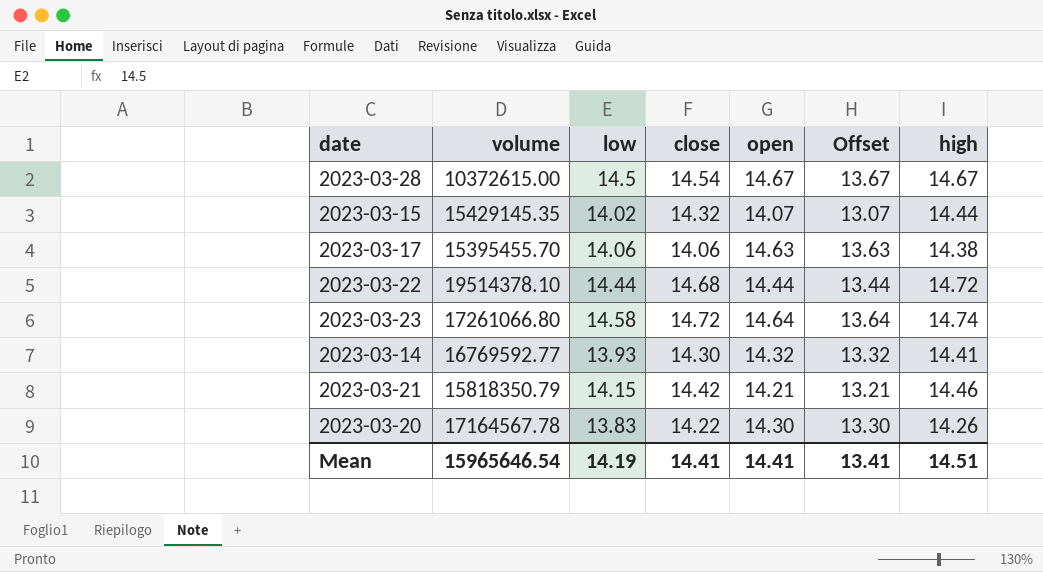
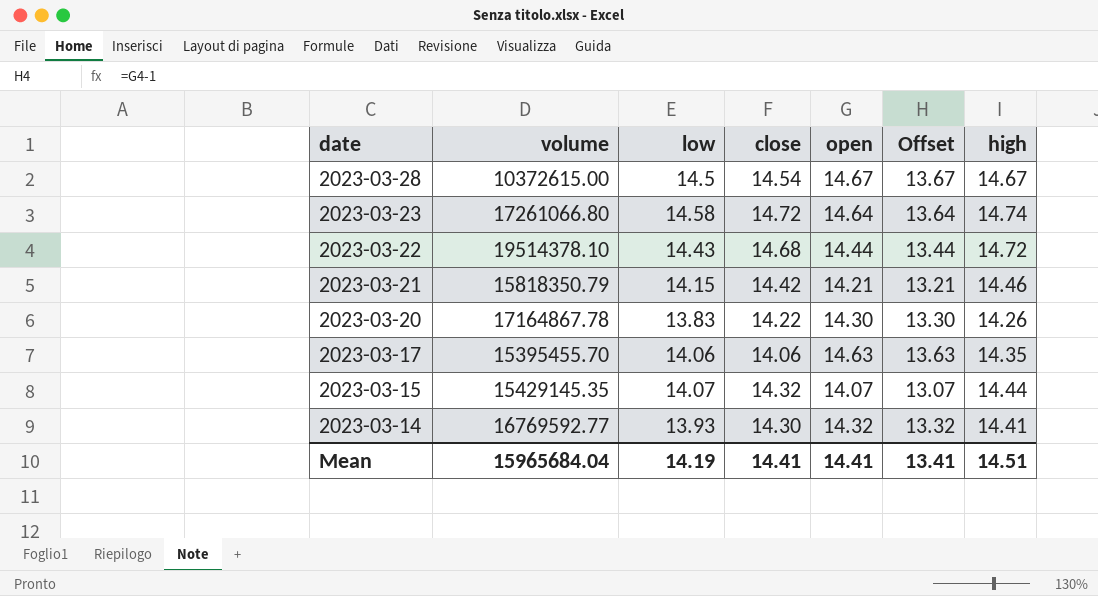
row order: none -> date descending
2023-03-22 | low: 14.44 -> 14.43
2023-03-20 | volume: 17164567.78 -> 17164867.78
2023-03-17 | high: 14.38 -> 14.35
2023-03-15 | low: 14.02 -> 14.07
Mean | volume: 15965646.54 -> 15965684.04

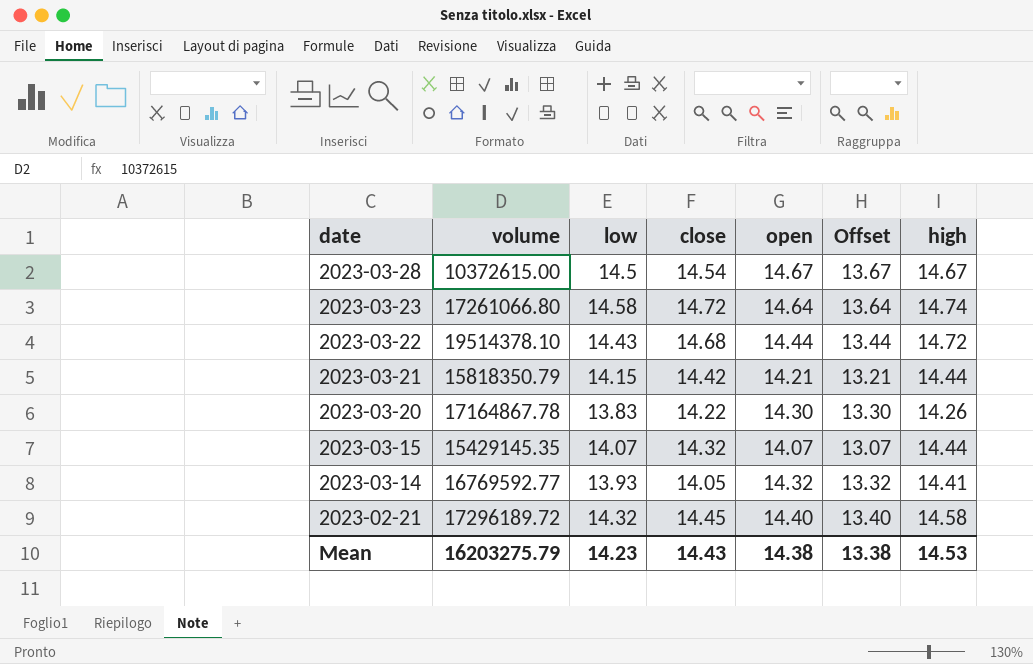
row 2023-03-17: 15395455.70 | 14.06 | 14.06 | 14.63 | 13.63 | 14.35 -> none
2023-03-21 | high: 14.46 -> 14.44
2023-03-14 | close: 14.30 -> 14.05
row 2023-02-21: none -> 17296189.72 | 14.32 | 14.45 | 14.40 | 13.40 | 14.58
Mean | volume: 15965684.04 -> 16203275.79
Mean | low: 14.19 -> 14.23
Mean | close: 14.41 -> 14.43
Mean | open: 14.41 -> 14.38
Mean | Offset: 13.41 -> 13.38
Mean | high: 14.51 -> 14.53

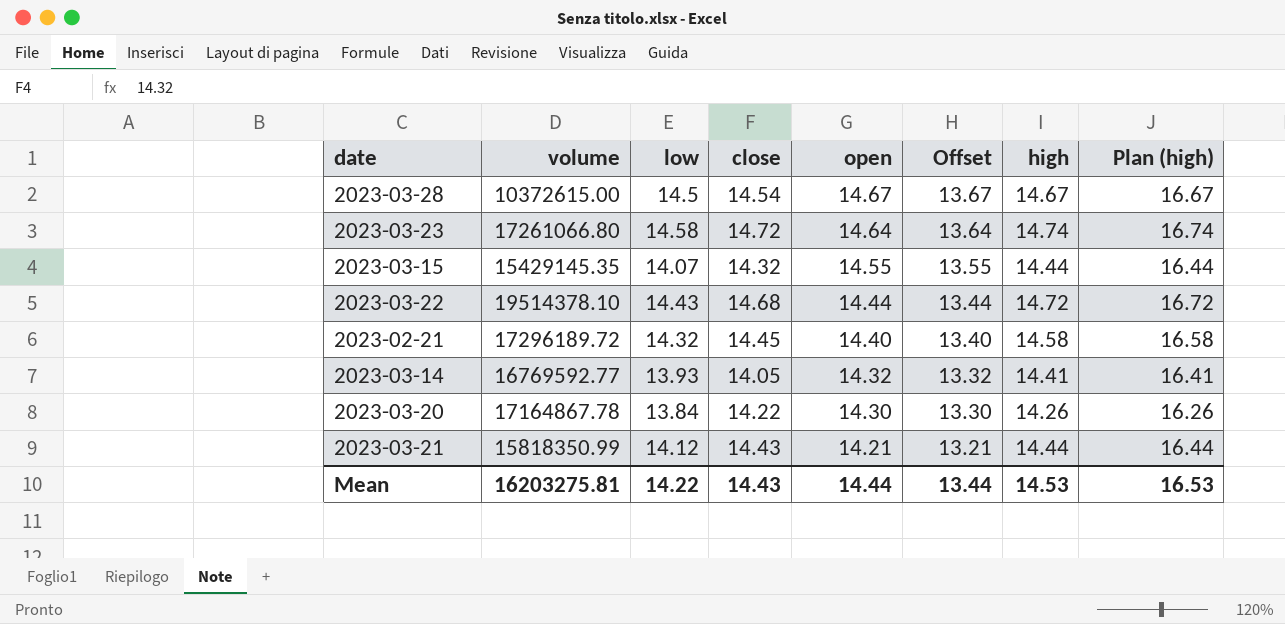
row order: date descending -> open descending
column Plan (high) | formula: none -> [high] + 2
2023-03-15 | open: 14.07 -> 14.55
2023-03-15 | Offset: 13.07 -> 13.55
2023-03-20 | low: 13.83 -> 13.84
2023-03-21 | volume: 15818350.79 -> 15818350.99
2023-03-21 | low: 14.15 -> 14.12
2023-03-21 | close: 14.42 -> 14.43
Mean | volume: 16203275.79 -> 16203275.81
Mean | low: 14.23 -> 14.22
Mean | open: 14.38 -> 14.44
Mean | Offset: 13.38 -> 13.44

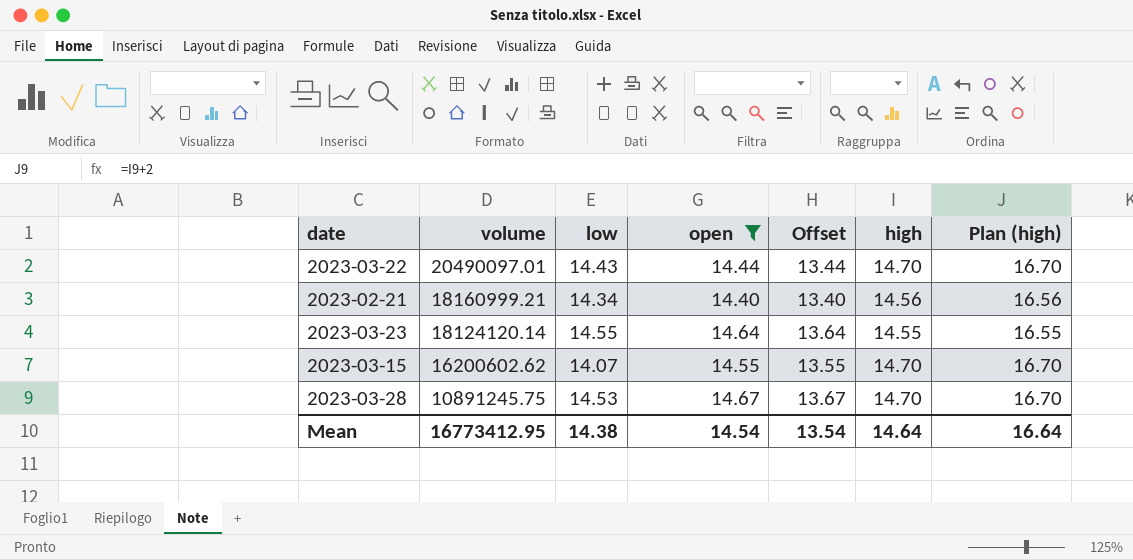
filter: none -> open >= 14.40
row order: open descending -> volume descending
column close | position: 4 -> none
2023-03-22 | volume: 19514378.10 -> 20490097.01
2023-03-22 | high: 14.72 -> 14.70
2023-03-22 | Plan (high): 16.72 -> 16.70
2023-02-21 | volume: 17296189.72 -> 18160999.21
2023-02-21 | low: 14.32 -> 14.34
2023-02-21 | high: 14.58 -> 14.56
2023-02-21 | Plan (high): 16.58 -> 16.56
2023-03-23 | volume: 17261066.80 -> 18124120.14
2023-03-23 | low: 14.58 -> 14.55
2023-03-23 | high: 14.74 -> 14.55
2023-03-23 | Plan (high): 16.74 -> 16.55
2023-03-15 | volume: 15429145.35 -> 16200602.62
2023-03-15 | high: 14.44 -> 14.70
2023-03-15 | Plan (high): 16.44 -> 16.70
2023-03-28 | volume: 10372615.00 -> 10891245.75
2023-03-28 | low: 14.5 -> 14.53
2023-03-28 | high: 14.67 -> 14.70
2023-03-28 | Plan (high): 16.67 -> 16.70
Mean | volume: 16203275.81 -> 16773412.95
Mean | low: 14.22 -> 14.38
Mean | open: 14.44 -> 14.54
Mean | Offset: 13.44 -> 13.54
Mean | high: 14.53 -> 14.64
Mean | Plan (high): 16.53 -> 16.64

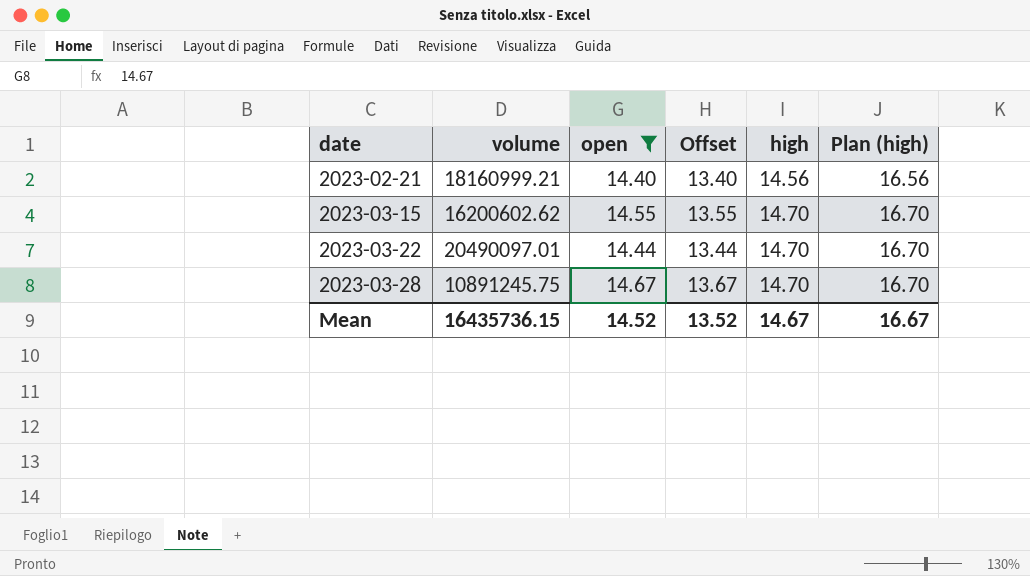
row order: volume descending -> date ascending
column low | position: 3 -> none
row 2023-03-23: 18124120.14 | 14.55 | 14.64 | 13.64 | 14.55 | 16.55 -> none
Mean | volume: 16773412.95 -> 16435736.15
Mean | open: 14.54 -> 14.52
Mean | Offset: 13.54 -> 13.52
Mean | high: 14.64 -> 14.67
Mean | Plan (high): 16.64 -> 16.67

